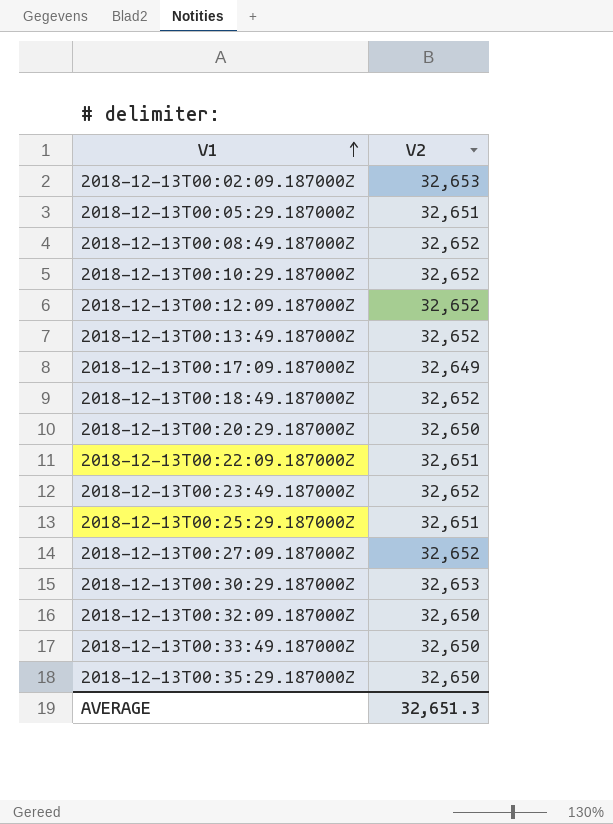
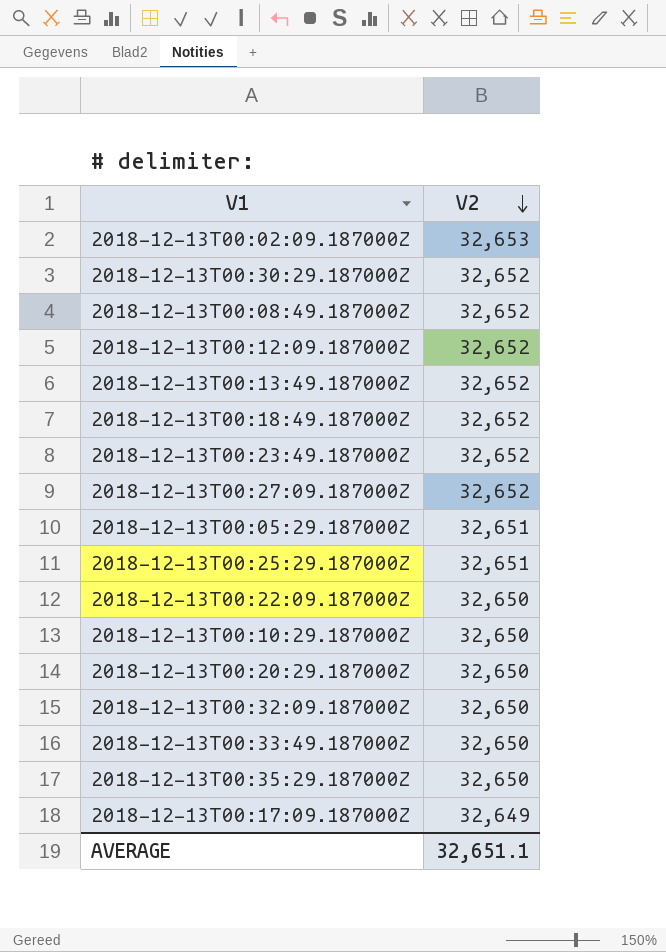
row order: V1 ascending -> V2 descending
2018-12-13T00:30:29.187000Z | V2: 32,653 -> 32,652
2018-12-13T00:22:09.187000Z | V2: 32,651 -> 32,650
2018-12-13T00:10:29.187000Z | V2: 32,652 -> 32,650
AVERAGE | V2: 32,651.3 -> 32,651.1

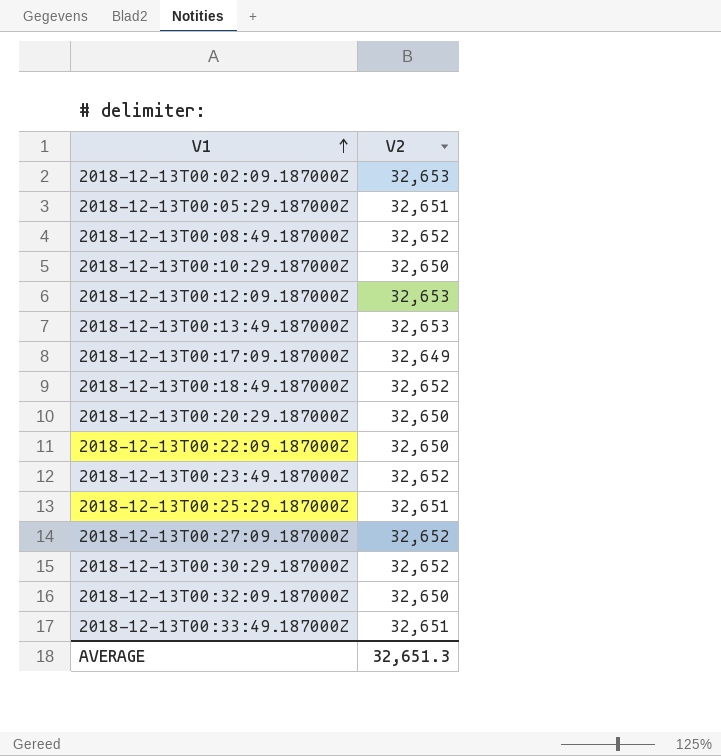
row order: V2 descending -> V1 ascending
row 2018-12-13T00:35:29.187000Z: 32,650 -> none
2018-12-13T00:12:09.187000Z | V2: 32,652 -> 32,653
2018-12-13T00:13:49.187000Z | V2: 32,652 -> 32,653
2018-12-13T00:33:49.187000Z | V2: 32,650 -> 32,651
AVERAGE | V2: 32,651.1 -> 32,651.3

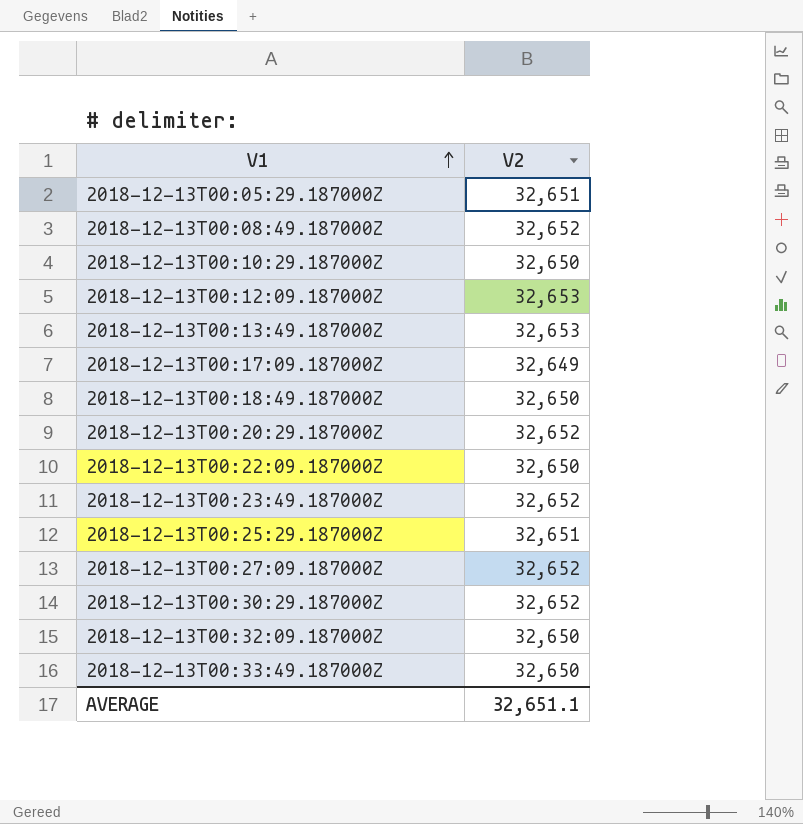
row 2018-12-13T00:02:09.187000Z: 32,653 -> none
2018-12-13T00:18:49.187000Z | V2: 32,652 -> 32,650
2018-12-13T00:20:29.187000Z | V2: 32,650 -> 32,652
2018-12-13T00:33:49.187000Z | V2: 32,651 -> 32,650
AVERAGE | V2: 32,651.3 -> 32,651.1

